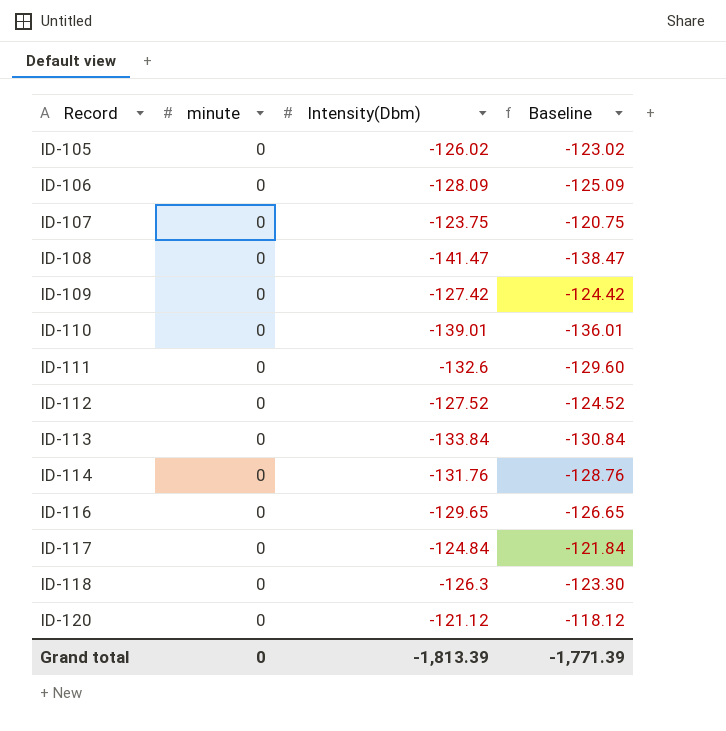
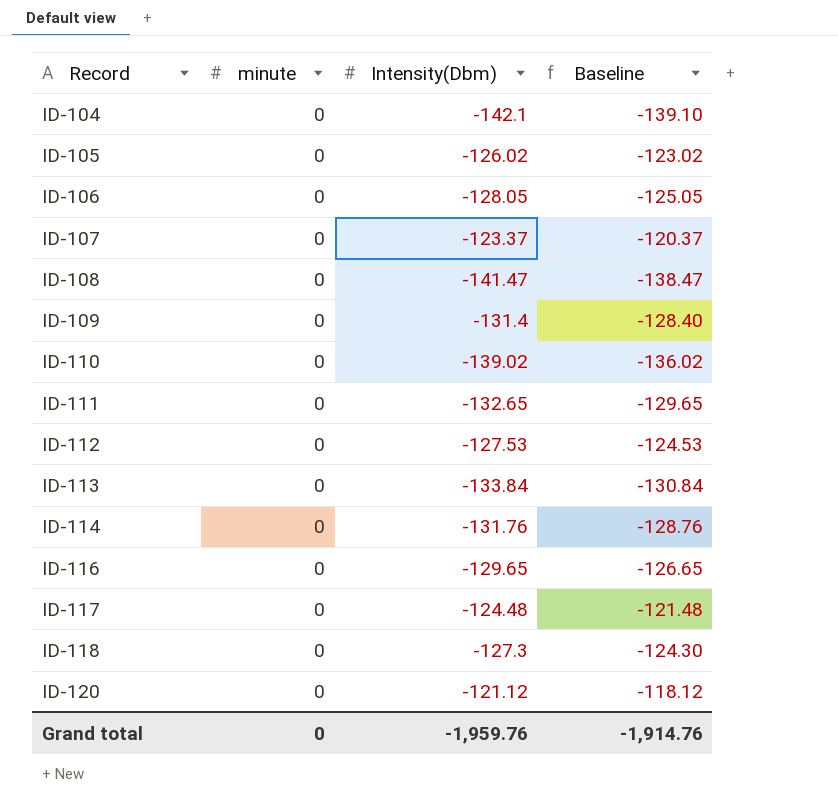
row ID-104: none -> 0 | -142.1 | -139.10
ID-106 | Intensity(Dbm): -128.09 -> -128.05
ID-106 | Baseline: -125.09 -> -125.05
ID-107 | Intensity(Dbm): -123.75 -> -123.37
ID-107 | Baseline: -120.75 -> -120.37
ID-109 | Intensity(Dbm): -127.42 -> -131.4
ID-109 | Baseline: -124.42 -> -128.40
ID-110 | Intensity(Dbm): -139.01 -> -139.02
ID-110 | Baseline: -136.01 -> -136.02
ID-111 | Intensity(Dbm): -132.6 -> -132.65
ID-111 | Baseline: -129.60 -> -129.65
ID-112 | Intensity(Dbm): -127.52 -> -127.53
ID-112 | Baseline: -124.52 -> -124.53
ID-117 | Intensity(Dbm): -124.84 -> -124.48
ID-117 | Baseline: -121.84 -> -121.48
ID-118 | Intensity(Dbm): -126.3 -> -127.3
ID-118 | Baseline: -123.30 -> -124.30
Grand total | Intensity(Dbm): -1,813.39 -> -1,959.76
Grand total | Baseline: -1,771.39 -> -1,914.76

